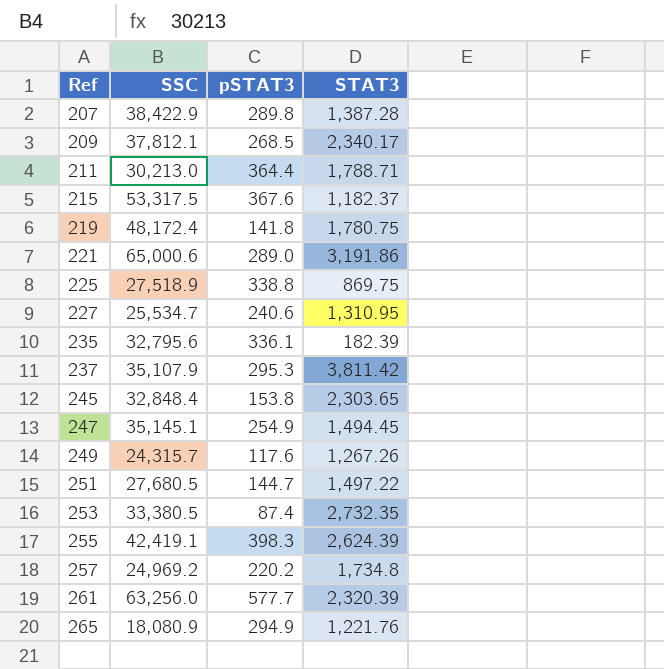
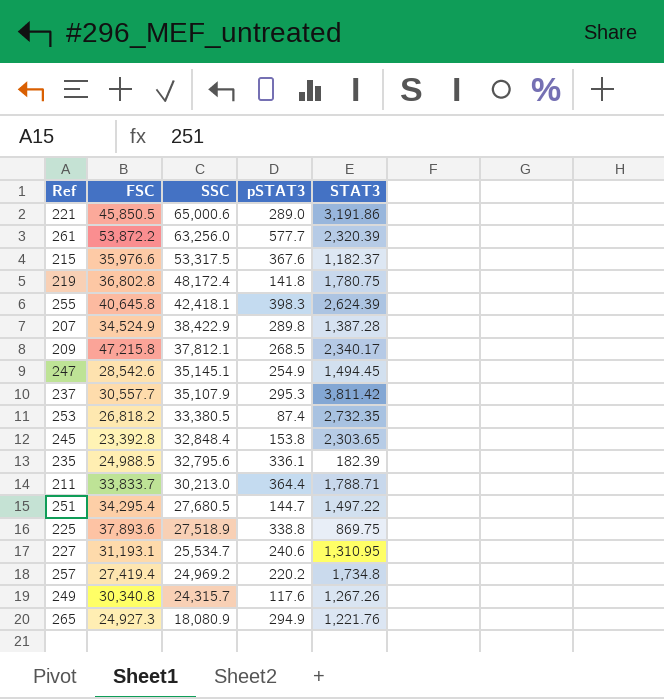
row order: Ref ascending -> SSC descending
column FSC | position: none -> 2
255 | SSC: 42,419.1 -> 42,418.1

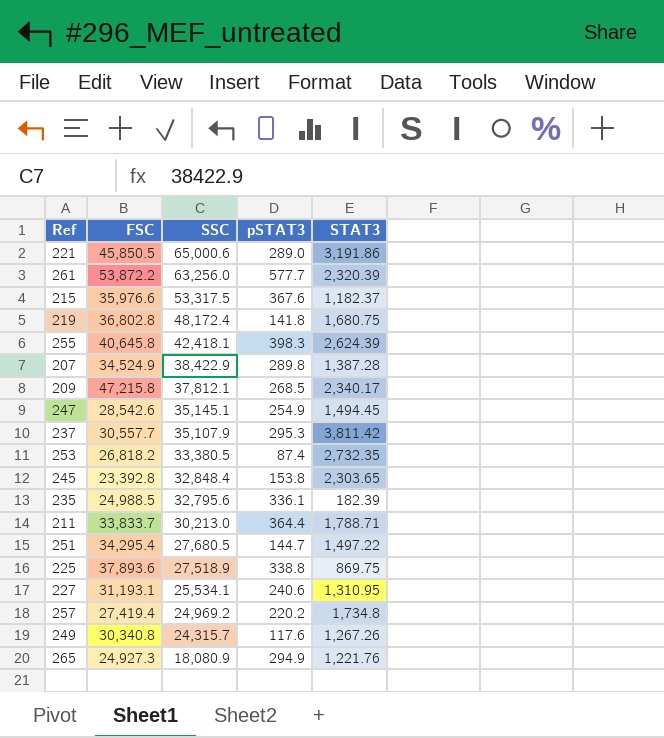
219 | STAT3: 1,780.75 -> 1,680.75
227 | SSC: 25,534.7 -> 25,534.1

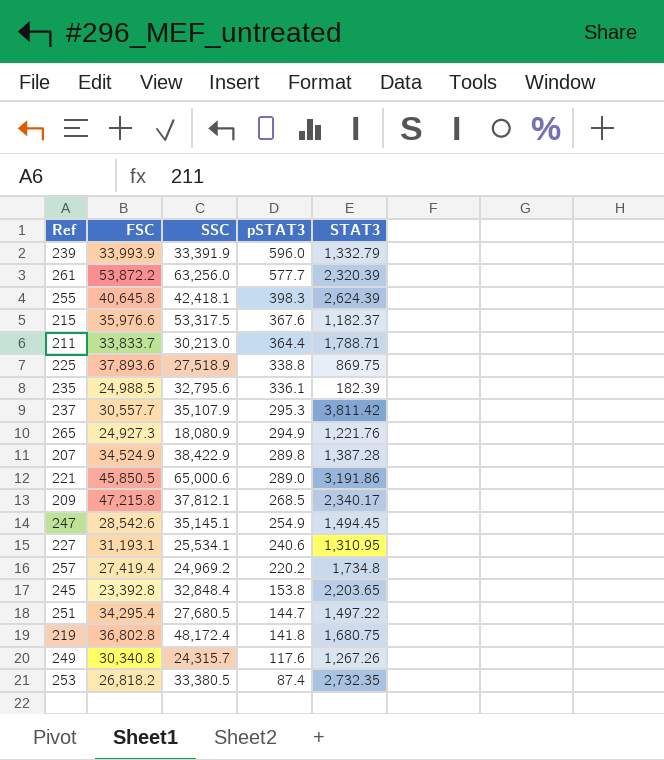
row order: SSC descending -> pSTAT3 descending
row 239: none -> 33,993.9 | 33,391.9 | 596.0 | 1,332.79
245 | STAT3: 2,303.65 -> 2,203.65

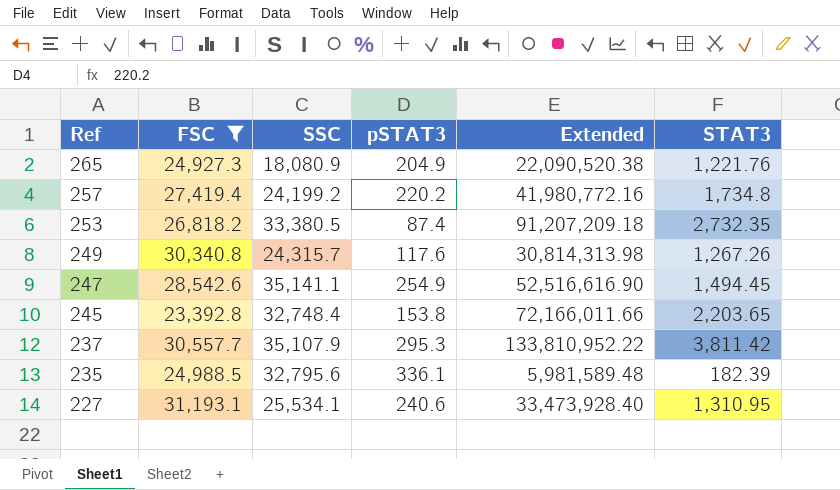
filter: none -> FSC <= 31,193.1
row order: pSTAT3 descending -> Ref descending
column Extended | formula: none -> [SSC] * [STAT3]
265 | pSTAT3: 294.9 -> 204.9
257 | SSC: 24,969.2 -> 24,199.2
247 | SSC: 35,145.1 -> 35,141.1
245 | SSC: 32,848.4 -> 32,748.4

